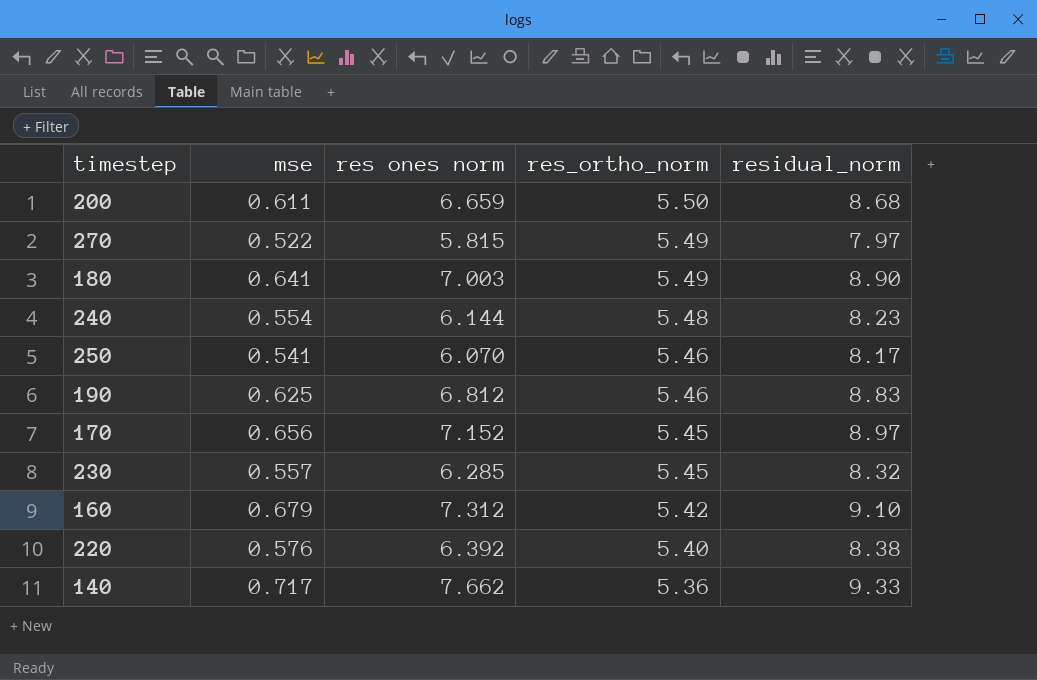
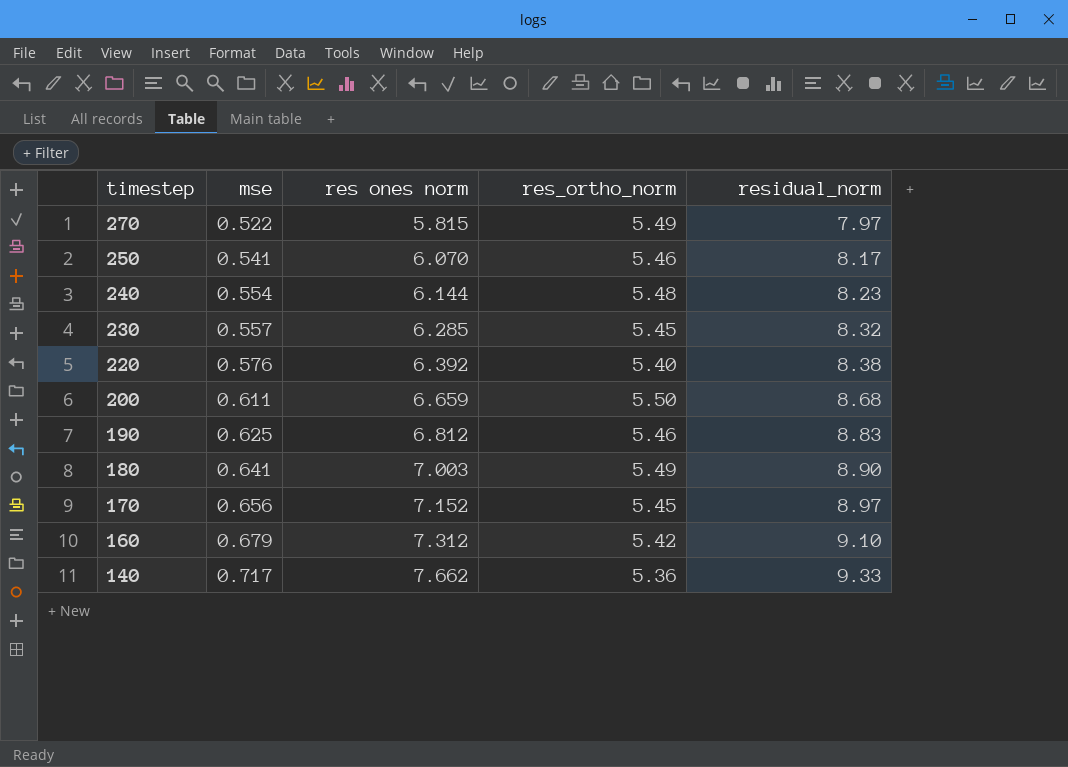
row order: res_ortho_norm descending -> timestep descending

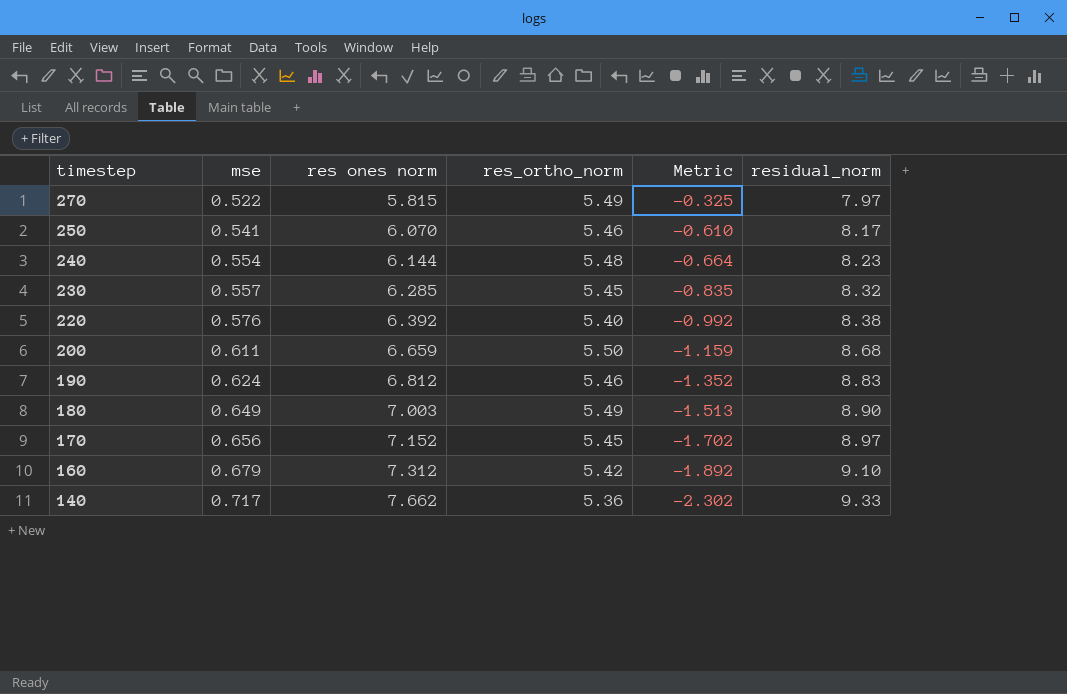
column Metric | formula: none -> [res_ortho_norm] - [res ones norm]
190 | mse: 0.625 -> 0.624
180 | mse: 0.641 -> 0.649

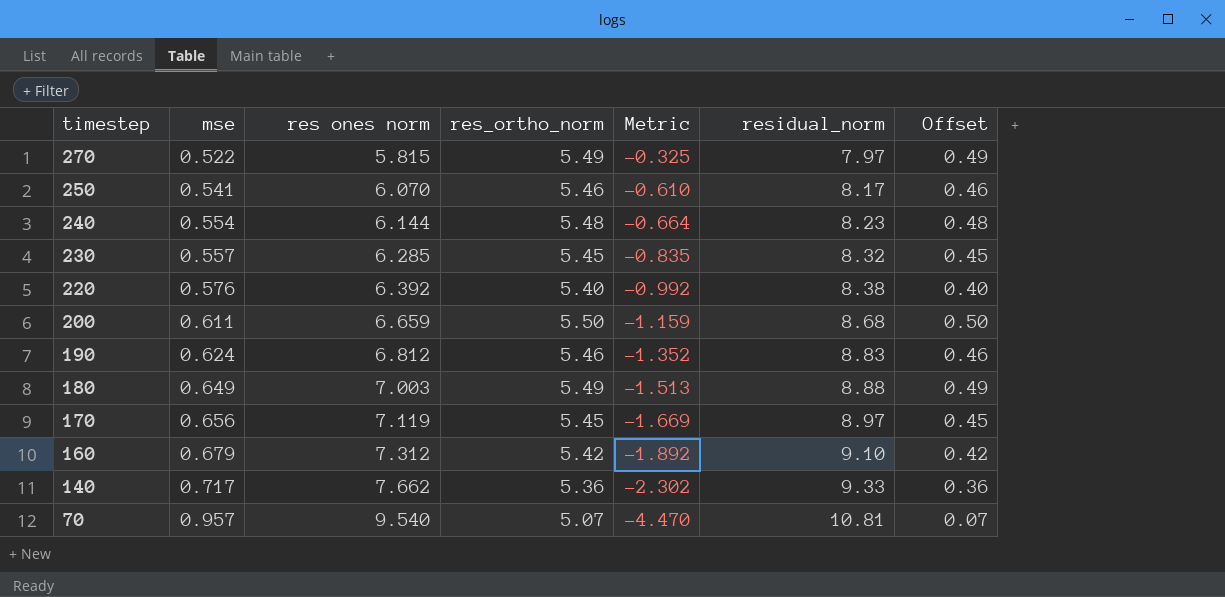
column Offset | formula: none -> [res_ortho_norm] - 5
180 | residual_norm: 8.90 -> 8.88
170 | res ones norm: 7.152 -> 7.119
170 | Metric: -1.702 -> -1.669
row 70: none -> 0.957 | 9.540 | 5.07 | -4.470 | 10.81 | 0.07

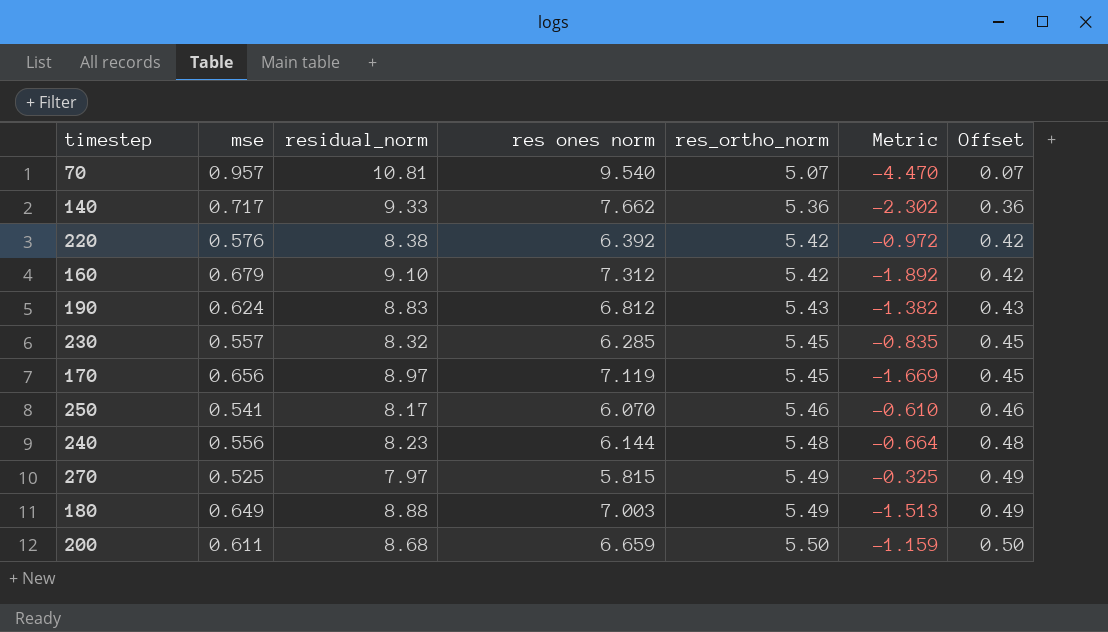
row order: timestep descending -> res_ortho_norm ascending
column residual_norm | position: 6 -> 3
220 | res_ortho_norm: 5.40 -> 5.42
220 | Metric: -0.992 -> -0.972
220 | Offset: 0.40 -> 0.42
190 | res_ortho_norm: 5.46 -> 5.43
190 | Metric: -1.352 -> -1.382
190 | Offset: 0.46 -> 0.43
240 | mse: 0.554 -> 0.556
270 | mse: 0.522 -> 0.525

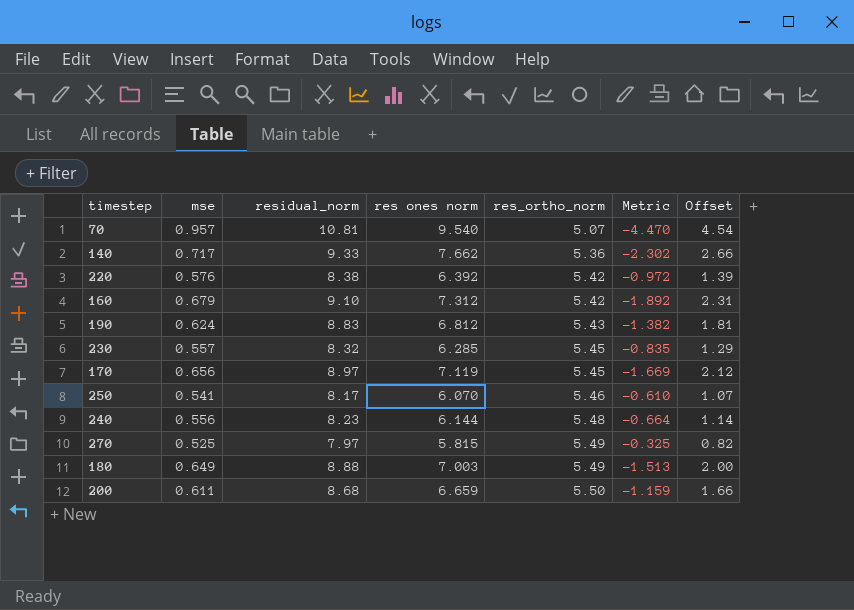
column Offset | formula: [res_ortho_norm] - 5 -> [res ones norm] - 5

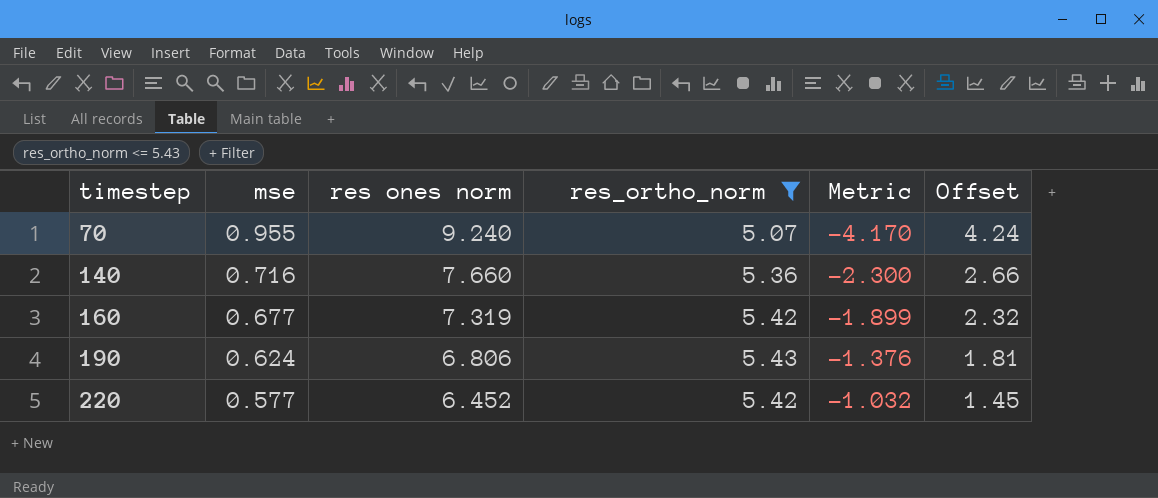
filter: none -> res_ortho_norm <= 5.43
row order: res_ortho_norm ascending -> timestep ascending
column residual_norm | position: 3 -> none
70 | mse: 0.957 -> 0.955
70 | res ones norm: 9.540 -> 9.240
70 | Metric: -4.470 -> -4.170
70 | Offset: 4.54 -> 4.24
140 | mse: 0.717 -> 0.716
140 | res ones norm: 7.662 -> 7.660
140 | Metric: -2.302 -> -2.300
160 | mse: 0.679 -> 0.677
160 | res ones norm: 7.312 -> 7.319
160 | Metric: -1.892 -> -1.899
160 | Offset: 2.31 -> 2.32
190 | res ones norm: 6.812 -> 6.806
190 | Metric: -1.382 -> -1.376
220 | mse: 0.576 -> 0.577
220 | res ones norm: 6.392 -> 6.452
220 | Metric: -0.972 -> -1.032
220 | Offset: 1.39 -> 1.45

